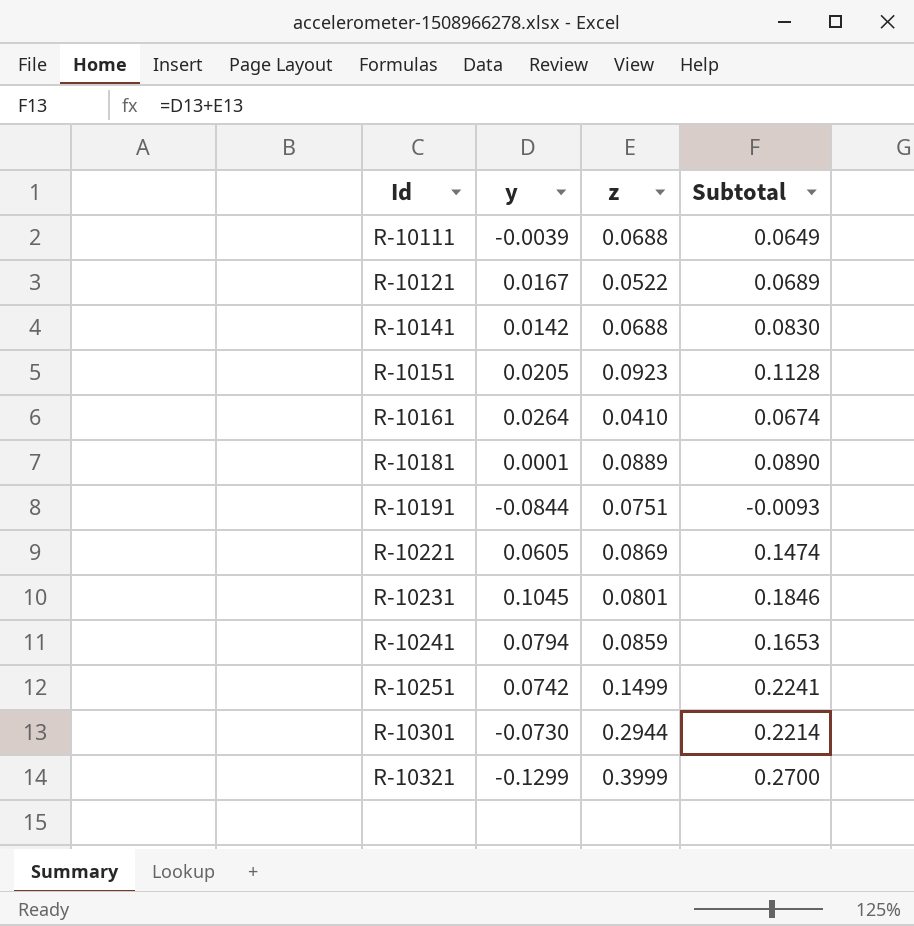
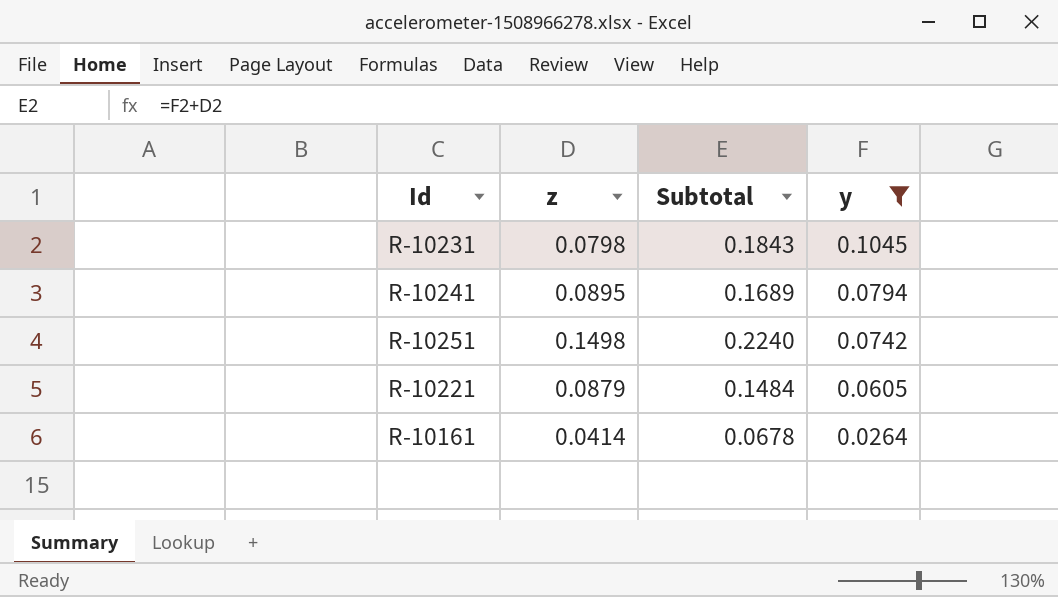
filter: none -> y >= 0.0264
row order: Id ascending -> y descending
column y | position: 2 -> 4
R-10231 | z: 0.0801 -> 0.0798
R-10231 | Subtotal: 0.1846 -> 0.1843
R-10241 | z: 0.0859 -> 0.0895
R-10241 | Subtotal: 0.1653 -> 0.1689
R-10251 | z: 0.1499 -> 0.1498
R-10251 | Subtotal: 0.2241 -> 0.2240
R-10221 | z: 0.0869 -> 0.0879
R-10221 | Subtotal: 0.1474 -> 0.1484
R-10161 | z: 0.0410 -> 0.0414
R-10161 | Subtotal: 0.0674 -> 0.0678

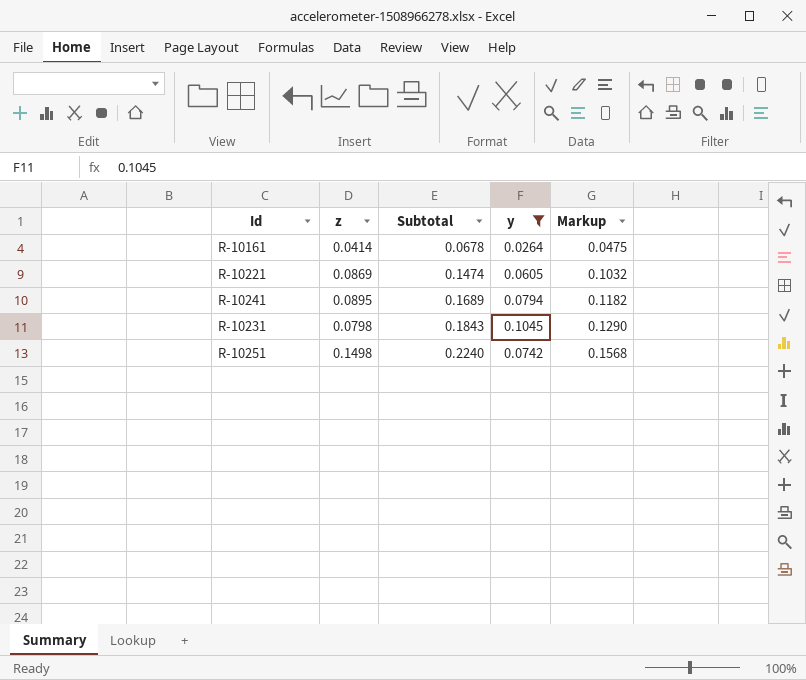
row order: y descending -> Subtotal ascending
column Markup | formula: none -> [Subtotal] * 0.7
R-10221 | z: 0.0879 -> 0.0869
R-10221 | Subtotal: 0.1484 -> 0.1474

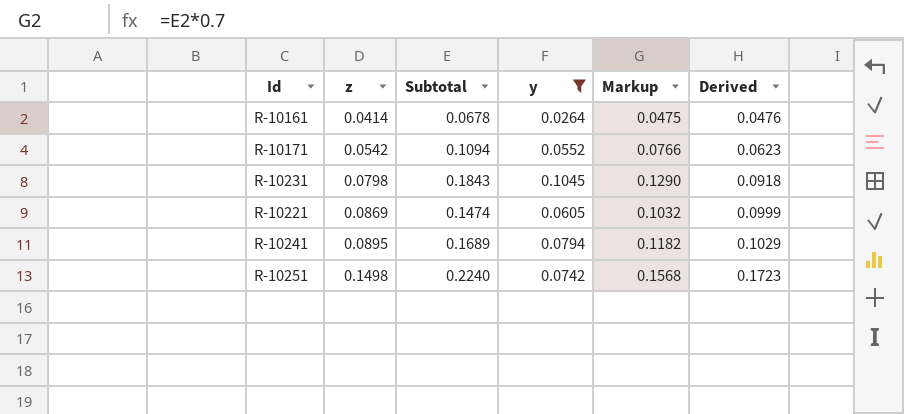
row order: Subtotal ascending -> z ascending
column Derived | formula: none -> [z] * 1.15
row R-10171: none -> 0.0542 | 0.1094 | 0.0552 | 0.0766 | 0.0623

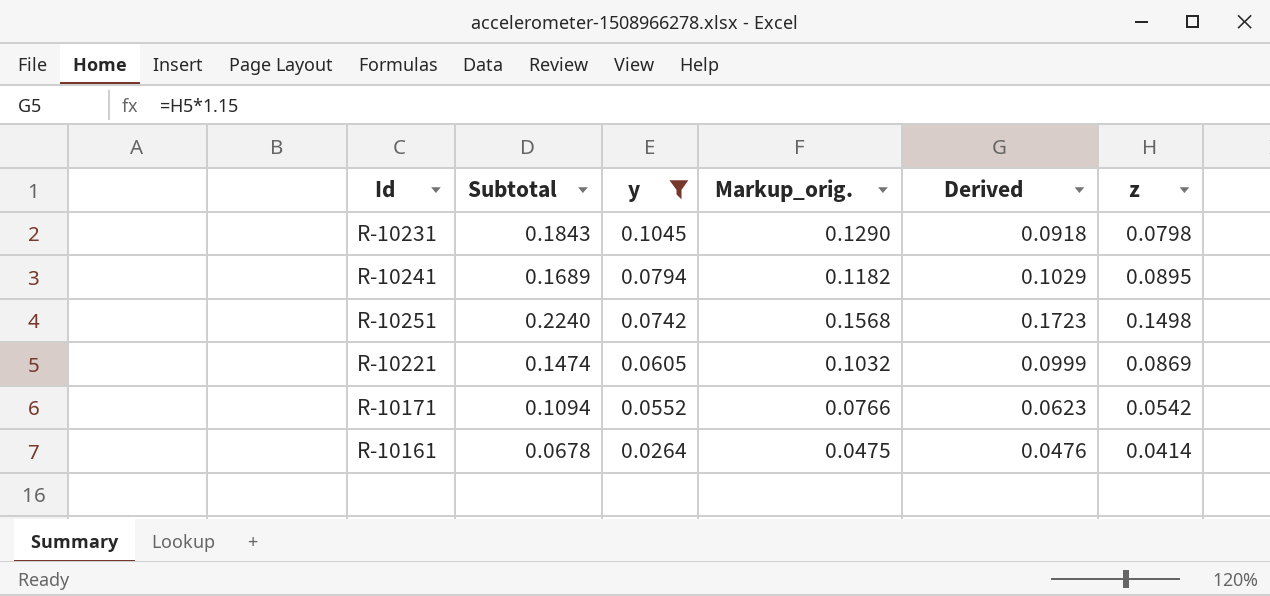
row order: z ascending -> y descending
column name: Markup -> Markup_orig.
column z | position: 2 -> 6

